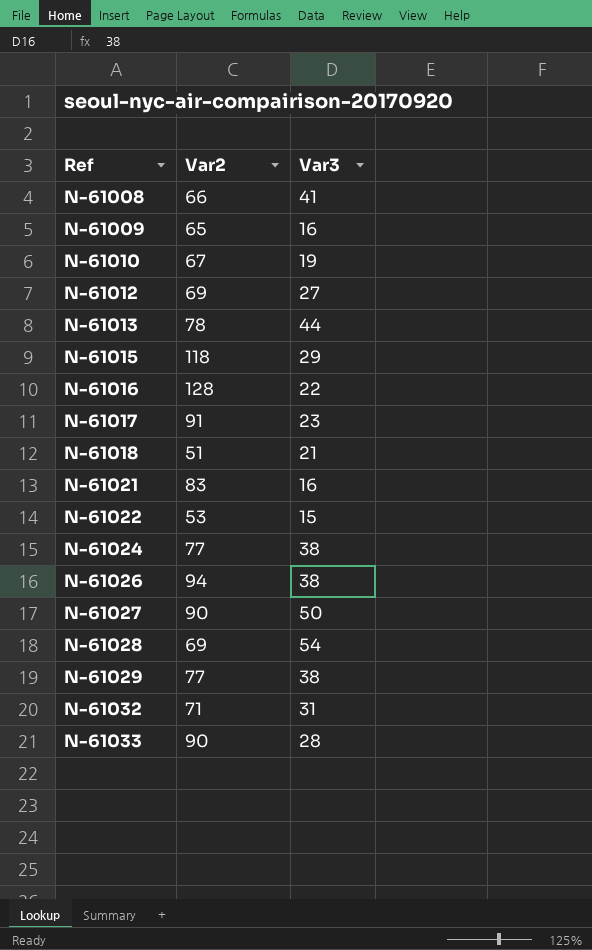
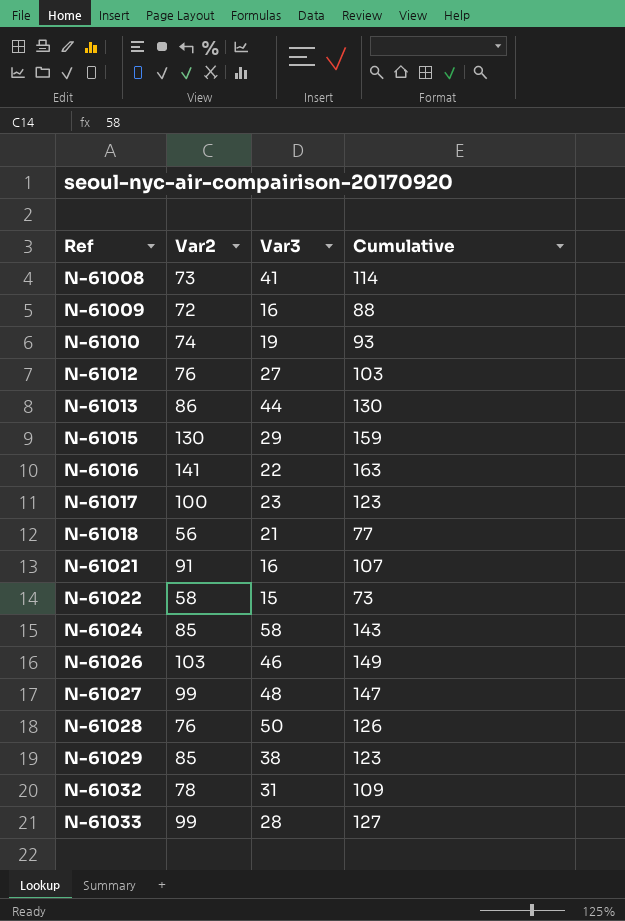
column Cumulative | formula: none -> [Var2] + [Var3]
N-61008 | Var2: 66 -> 73
N-61009 | Var2: 65 -> 72
N-61010 | Var2: 67 -> 74
N-61012 | Var2: 69 -> 76
N-61013 | Var2: 78 -> 86
N-61015 | Var2: 118 -> 130
N-61016 | Var2: 128 -> 141
N-61017 | Var2: 91 -> 100
N-61018 | Var2: 51 -> 56
N-61021 | Var2: 83 -> 91
N-61022 | Var2: 53 -> 58
N-61024 | Var2: 77 -> 85
N-61024 | Var3: 38 -> 58
N-61026 | Var2: 94 -> 103
N-61026 | Var3: 38 -> 46
N-61027 | Var2: 90 -> 99
N-61027 | Var3: 50 -> 48
N-61028 | Var2: 69 -> 76
N-61028 | Var3: 54 -> 50
N-61029 | Var2: 77 -> 85
N-61032 | Var2: 71 -> 78
N-61033 | Var2: 90 -> 99

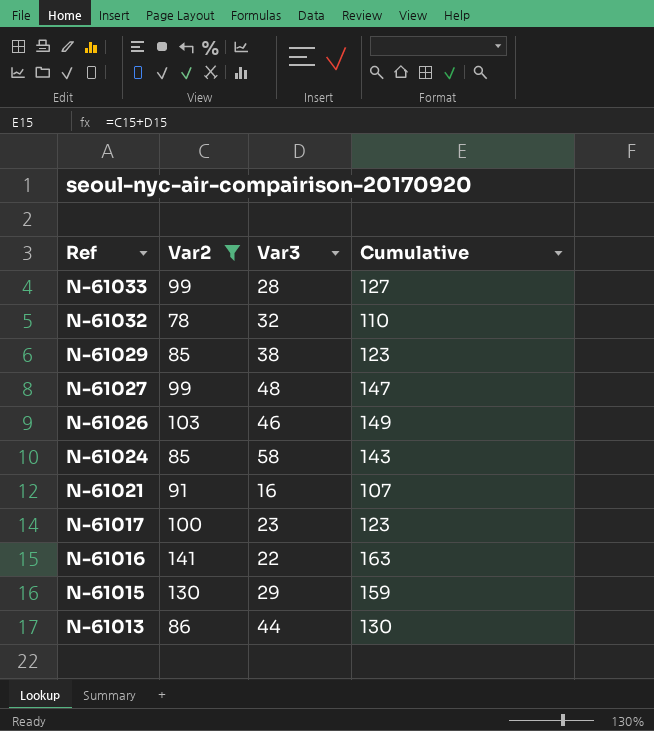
filter: none -> Var2 >= 78
row order: Ref ascending -> Ref descending
N-61032 | Var3: 31 -> 32
N-61032 | Cumulative: 109 -> 110

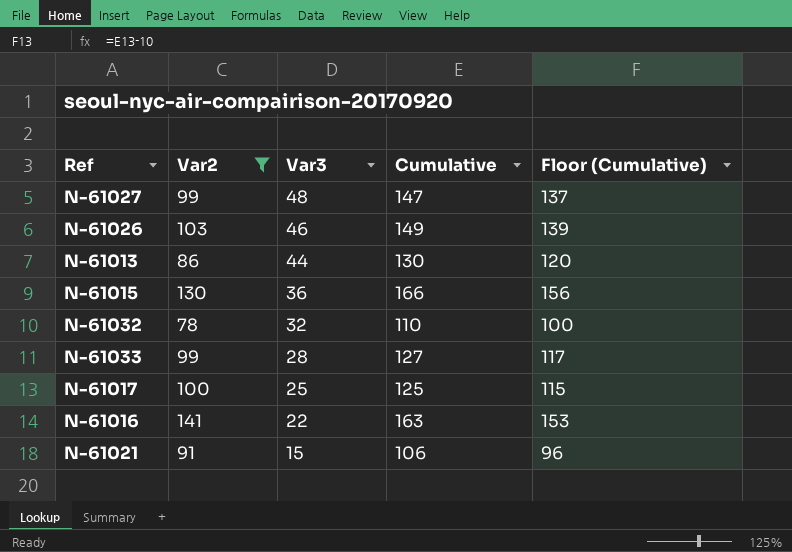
row order: Ref descending -> Var3 descending
column Floor (Cumulative) | formula: none -> [Cumulative] - 10
row N-61029: 85 | 38 | 123 -> none
row N-61024: 85 | 58 | 143 -> none
N-61015 | Var3: 29 -> 36
N-61015 | Cumulative: 159 -> 166
N-61017 | Var3: 23 -> 25
N-61017 | Cumulative: 123 -> 125
N-61021 | Var3: 16 -> 15
N-61021 | Cumulative: 107 -> 106

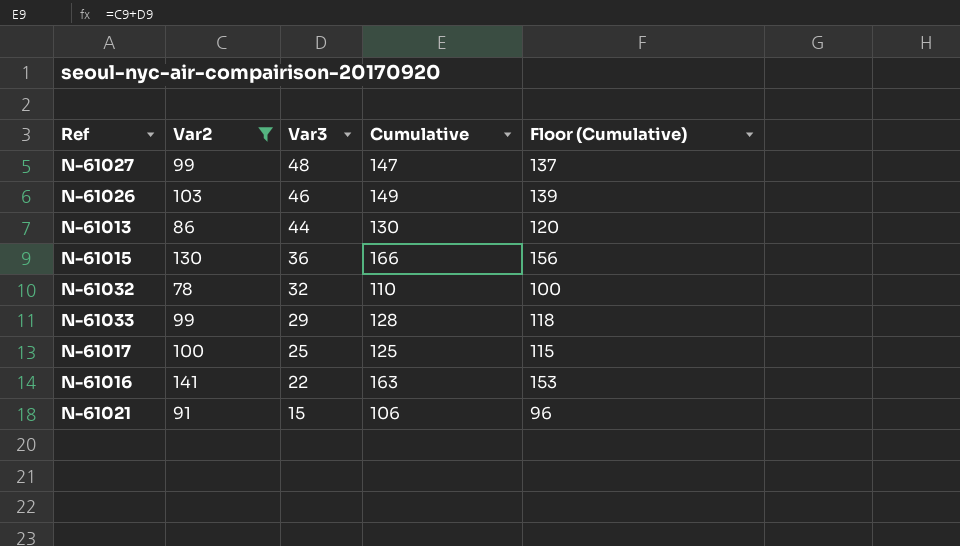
N-61033 | Var3: 28 -> 29
N-61033 | Cumulative: 127 -> 128
N-61033 | Floor (Cumulative): 117 -> 118

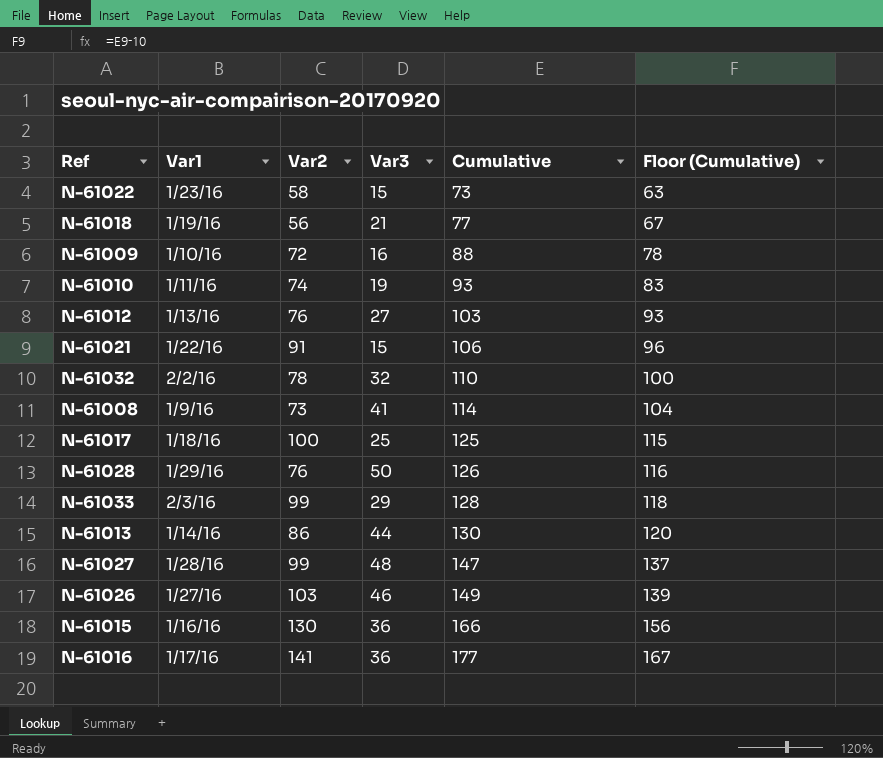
filter: Var2 >= 78 -> none
row order: Var3 descending -> Cumulative ascending
column Var1 | position: none -> 2
N-61016 | Var3: 22 -> 36
N-61016 | Cumulative: 163 -> 177
N-61016 | Floor (Cumulative): 153 -> 167

